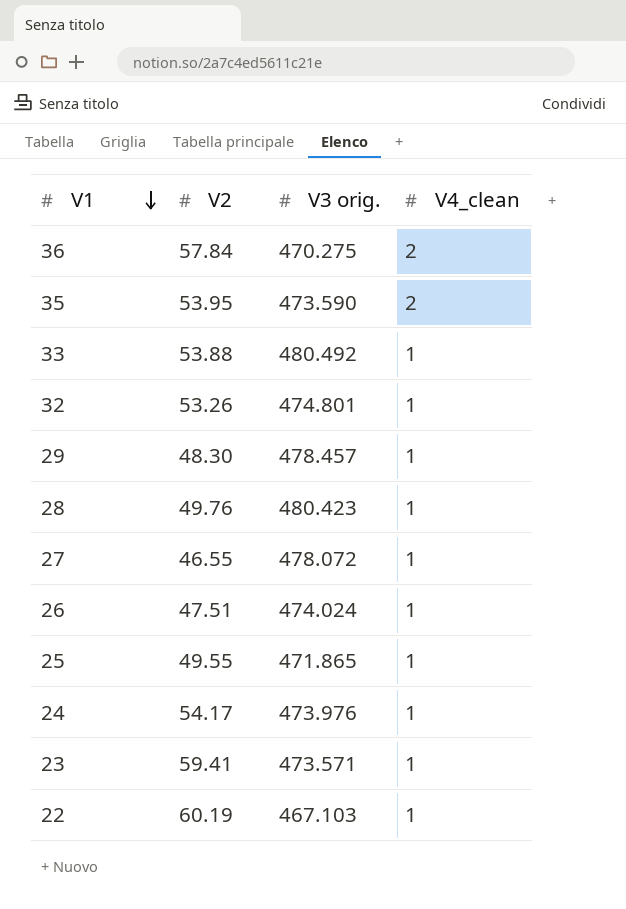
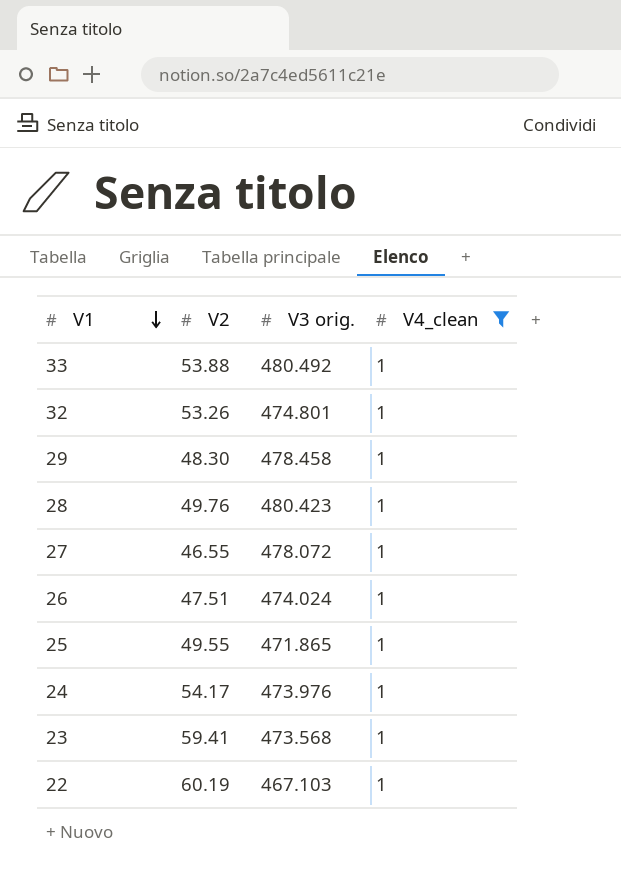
filter: none -> V4_clean = 1
29 | V3 orig.: 478.457 -> 478.458
23 | V3 orig.: 473.571 -> 473.568

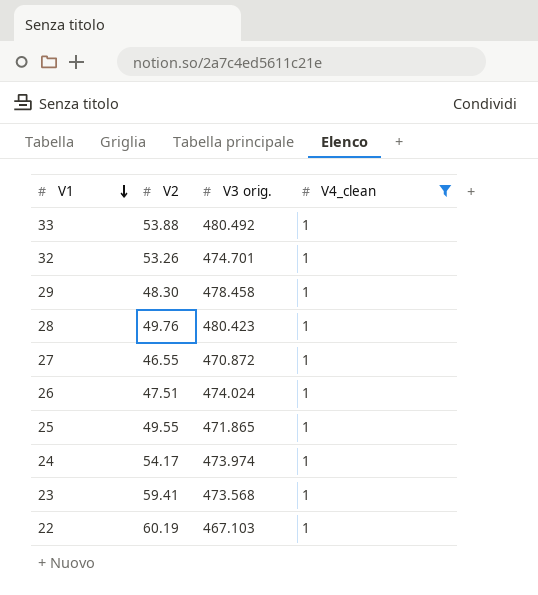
32 | V3 orig.: 474.801 -> 474.701
27 | V3 orig.: 478.072 -> 470.872
24 | V3 orig.: 473.976 -> 473.974

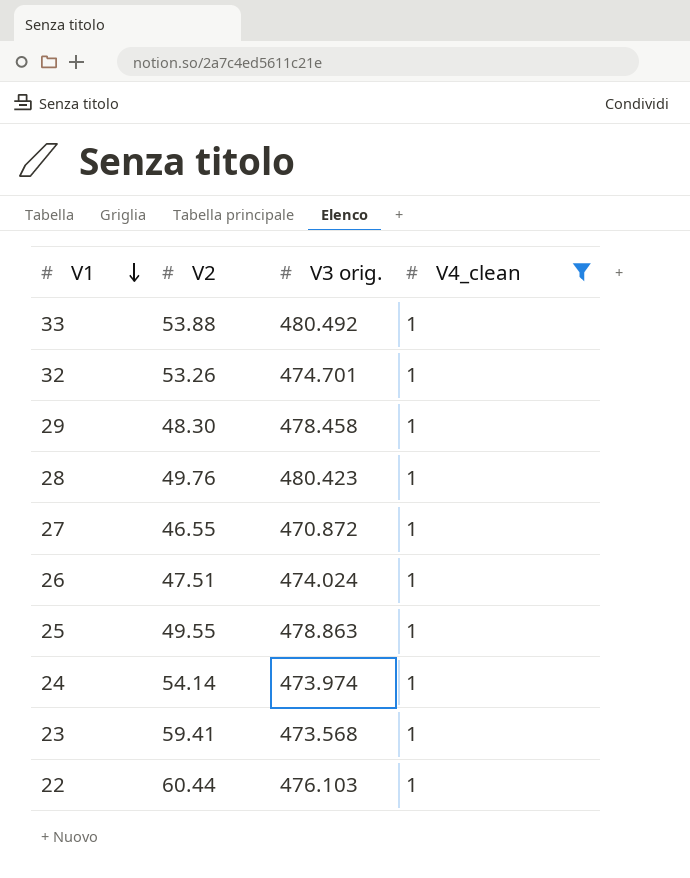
25 | V3 orig.: 471.865 -> 478.863
24 | V2: 54.17 -> 54.14
22 | V2: 60.19 -> 60.44
22 | V3 orig.: 467.103 -> 476.103

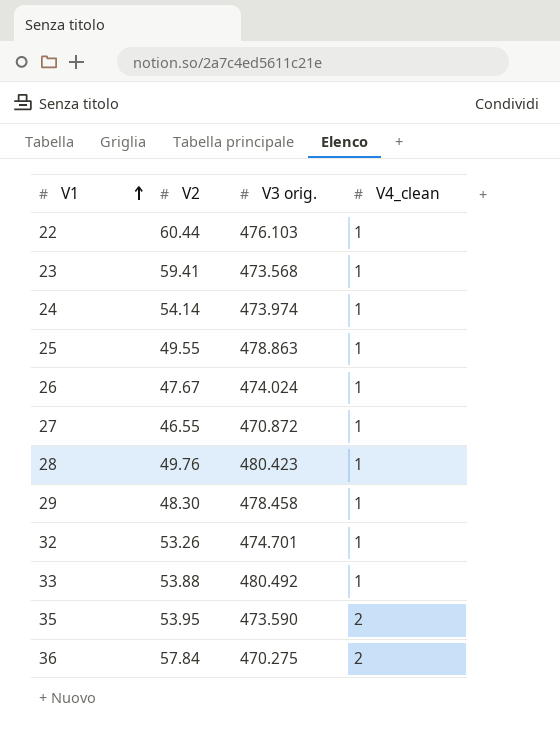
filter: V4_clean = 1 -> none
row order: V1 descending -> V1 ascending
26 | V2: 47.51 -> 47.67

